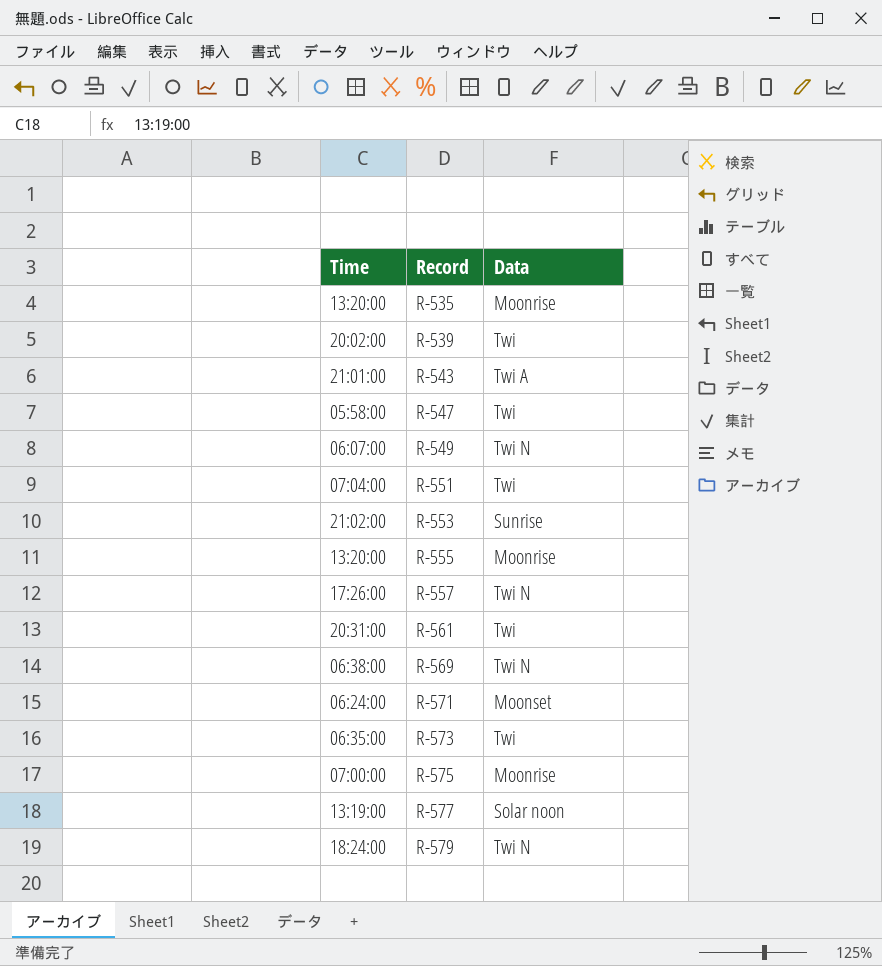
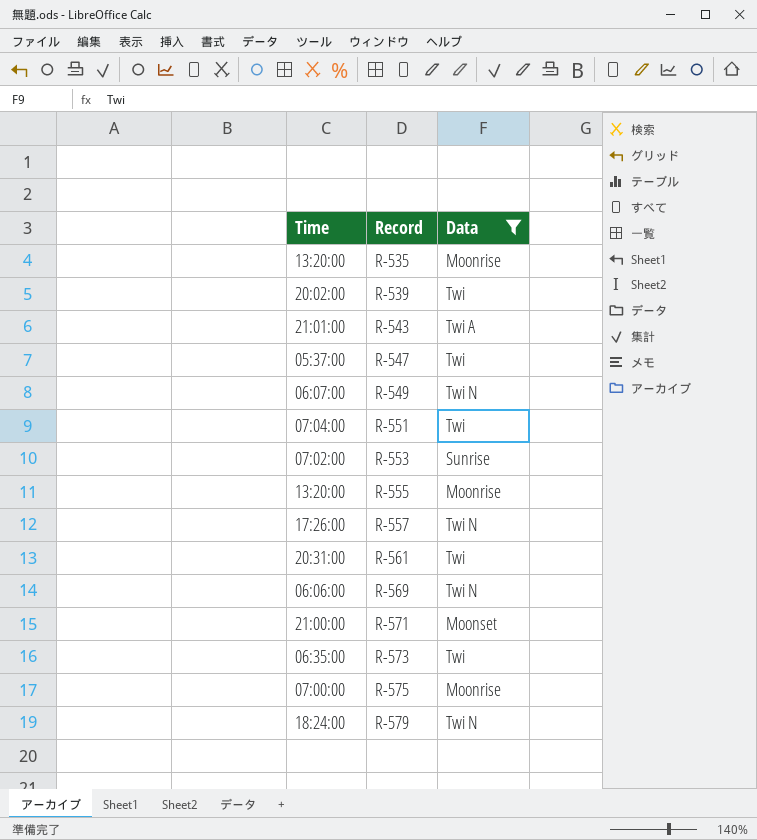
filter: none -> Data != Solar noon
R-547 | Time: 05:58:00 -> 05:37:00
R-553 | Time: 21:02:00 -> 07:02:00
R-569 | Time: 06:38:00 -> 06:06:00
R-571 | Time: 06:24:00 -> 21:00:00

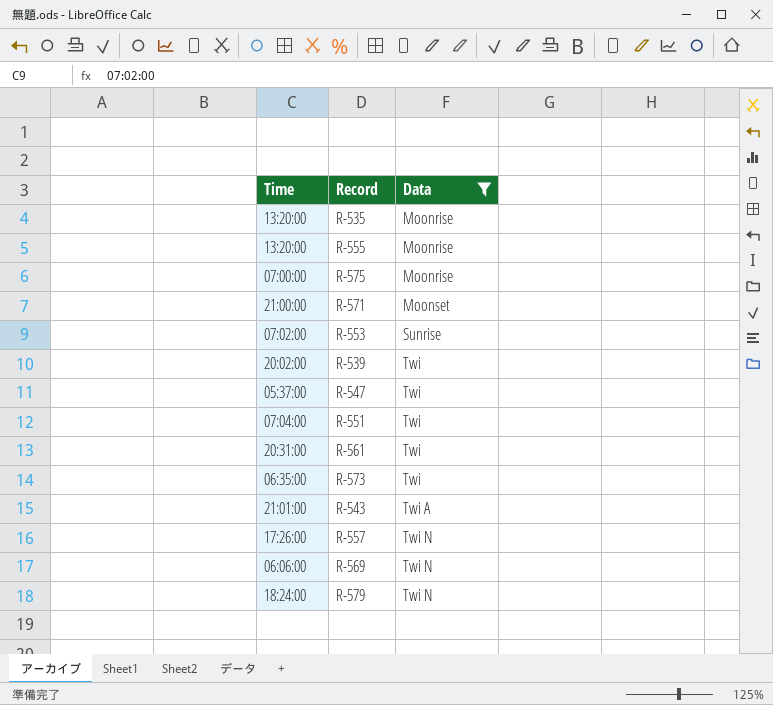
row order: Record ascending -> Data ascending
row R-549: 06:07:00 | Twi N -> none

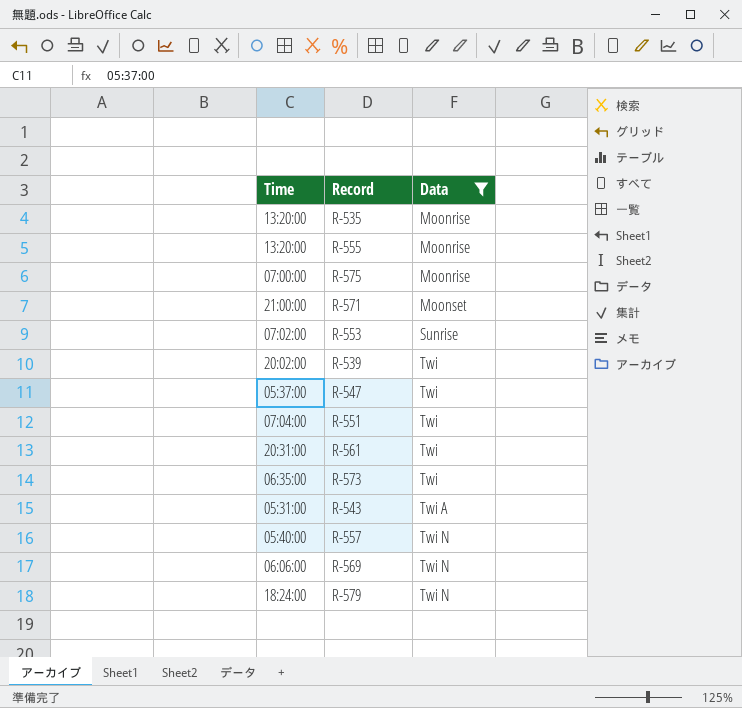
R-543 | Time: 21:01:00 -> 05:31:00
R-557 | Time: 17:26:00 -> 05:40:00

